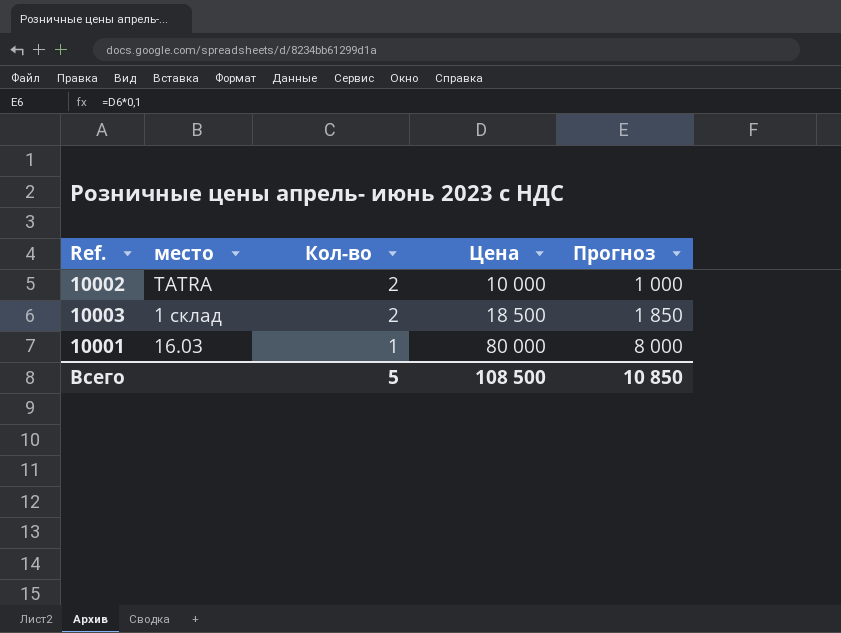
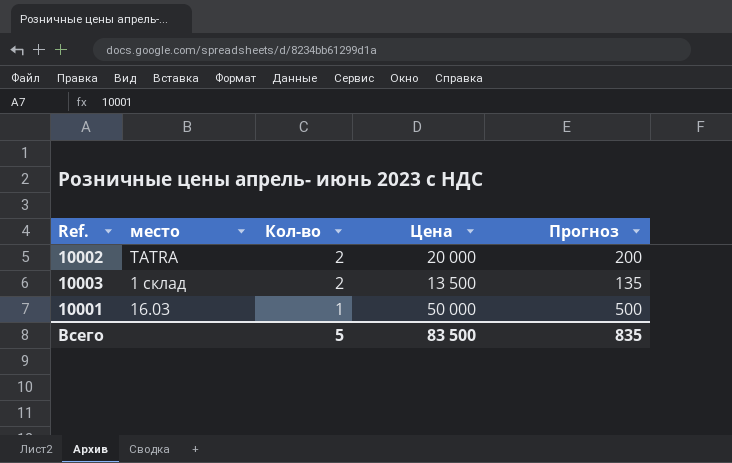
column Прогноз | formula: [Цена] * 0,1 -> [Цена] * 0,01
10002 | Цена: 10 000 -> 20 000
10003 | Цена: 18 500 -> 13 500
10001 | Цена: 80 000 -> 50 000
Всего | Цена: 108 500 -> 83 500
Всего | Прогноз: 10 850 -> 835

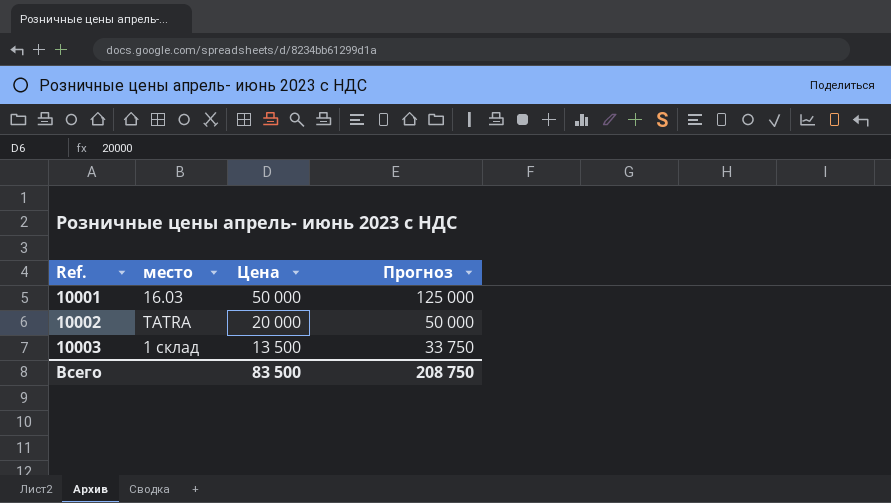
row order: Кол-во descending -> Ref. ascending
column Кол-во | position: 3 -> none
column Прогноз | formula: [Цена] * 0,01 -> [Цена] * 2,5
Всего | Прогноз: 835 -> 208 750

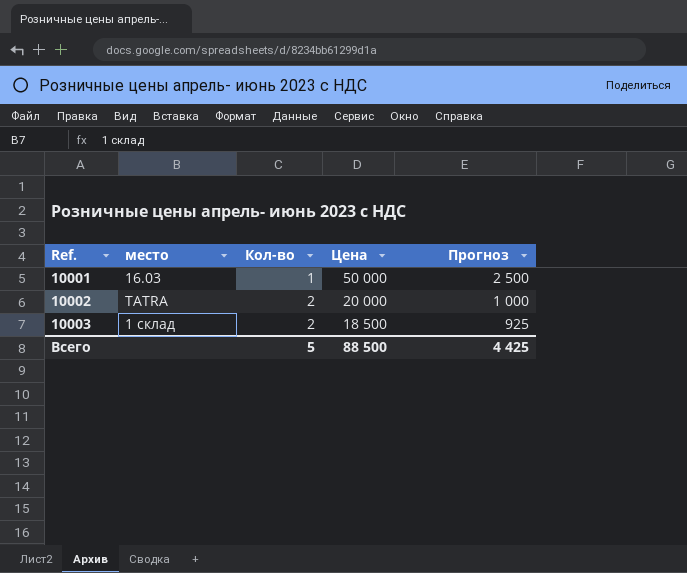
column Кол-во | position: none -> 3
column Прогноз | formula: [Цена] * 2,5 -> [Цена] * 0,05
10003 | Цена: 13 500 -> 18 500
Всего | Цена: 83 500 -> 88 500
Всего | Прогноз: 208 750 -> 4 425

